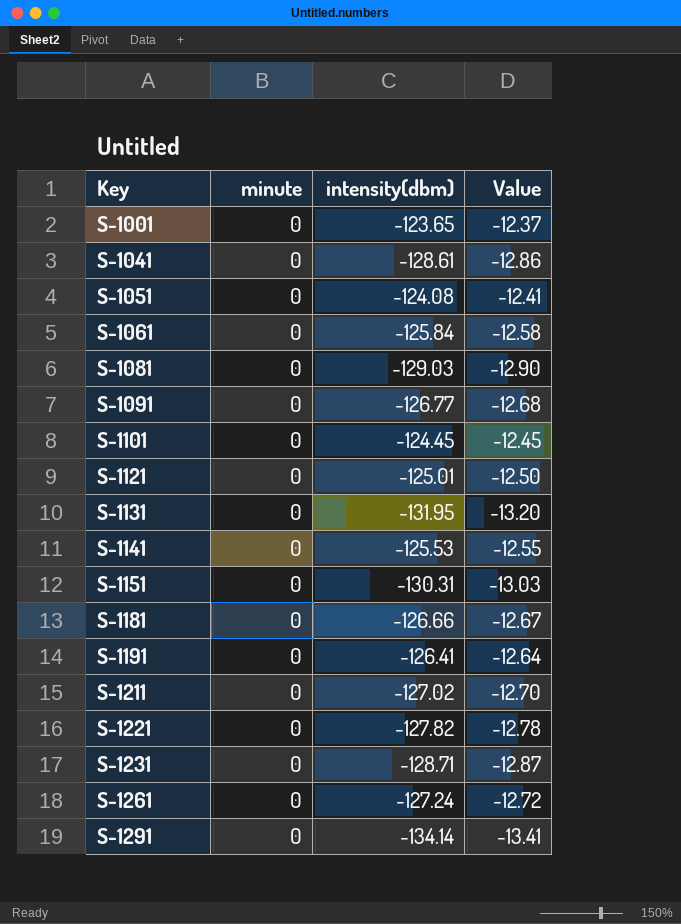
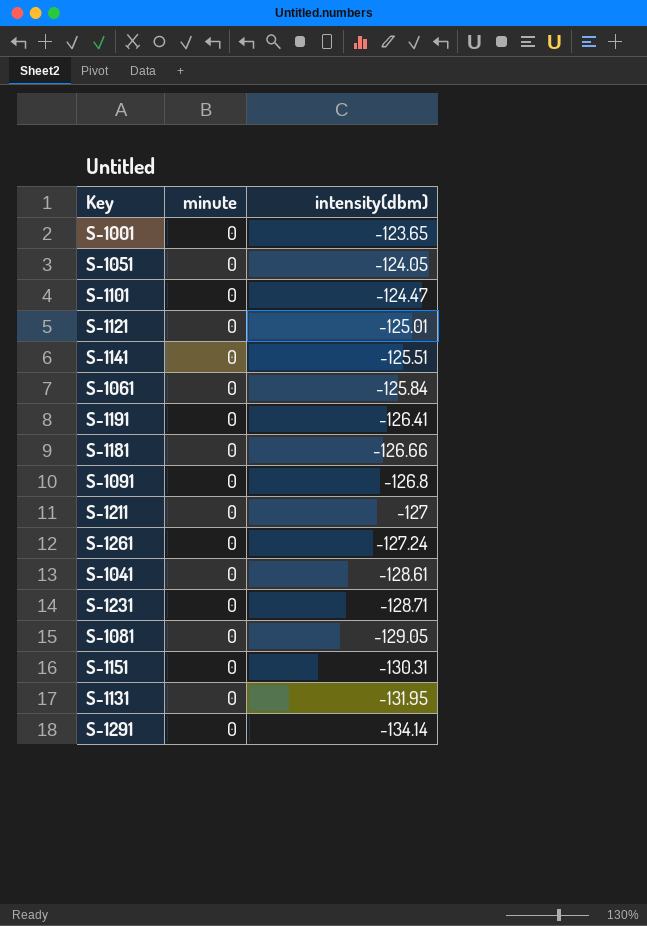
row order: Key ascending -> intensity(dbm) descending
column Value | formula: [intensity(dbm)] * 0.1 -> none
row S-1221: 0 | -127.82 | -12.78 -> none
S-1051 | intensity(dbm): -124.08 -> -124.05
S-1101 | intensity(dbm): -124.45 -> -124.47
S-1141 | intensity(dbm): -125.53 -> -125.51
S-1091 | intensity(dbm): -126.77 -> -126.8
S-1211 | intensity(dbm): -127.02 -> -127
S-1081 | intensity(dbm): -129.03 -> -129.05

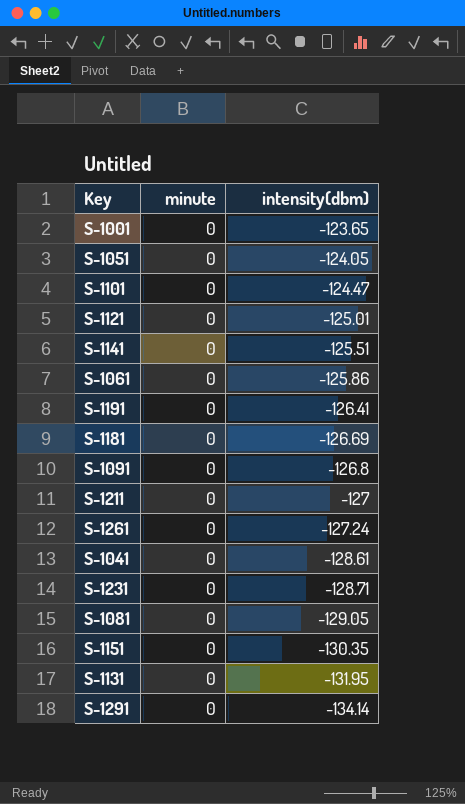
S-1061 | intensity(dbm): -125.84 -> -125.86
S-1181 | intensity(dbm): -126.66 -> -126.69
S-1151 | intensity(dbm): -130.31 -> -130.35

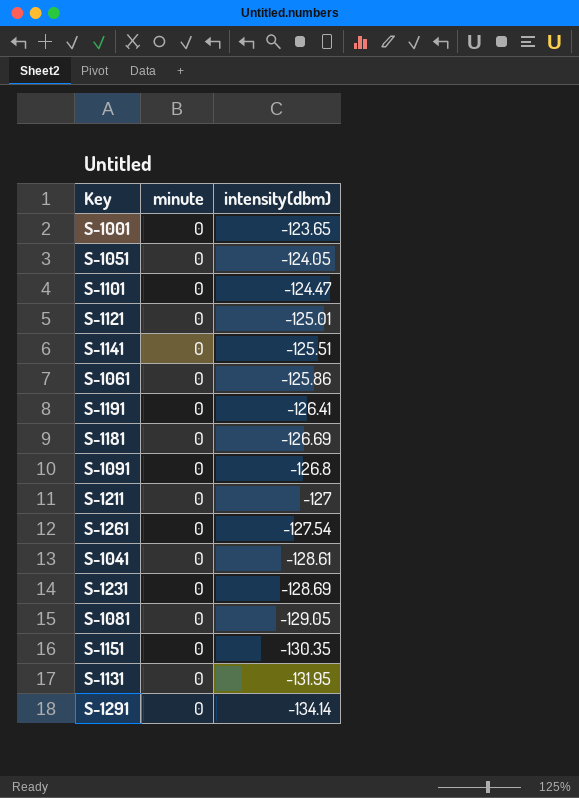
S-1261 | intensity(dbm): -127.24 -> -127.54
S-1231 | intensity(dbm): -128.71 -> -128.69

